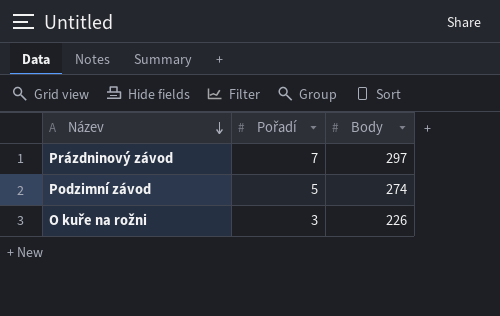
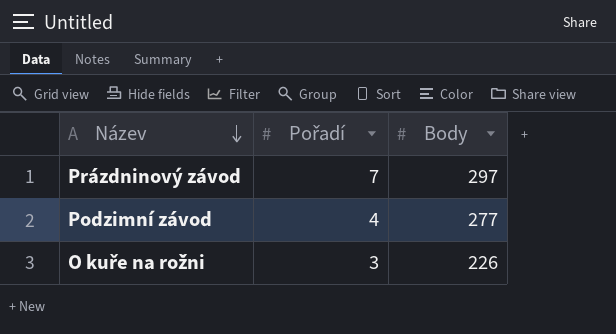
Podzimní závod | Pořadí: 5 -> 4
Podzimní závod | Body: 274 -> 277

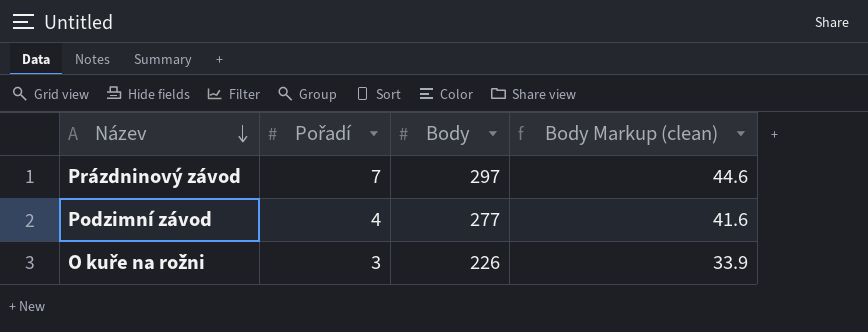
column Body Markup (clean) | formula: none -> [Body] * 0.15

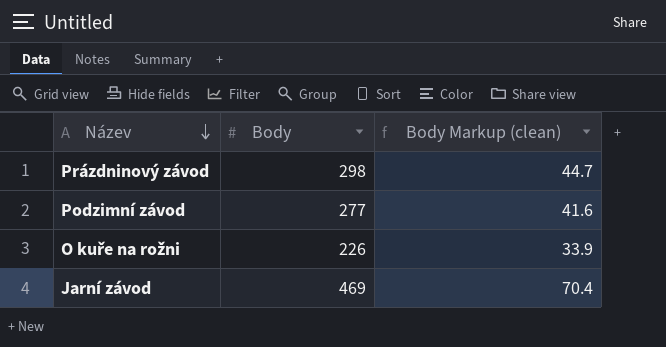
column Pořadí | position: 2 -> none
Prázdninový závod | Body: 297 -> 298
Prázdninový závod | Body Markup (clean): 44.6 -> 44.7
row Jarní závod: none -> 469 | 70.4

